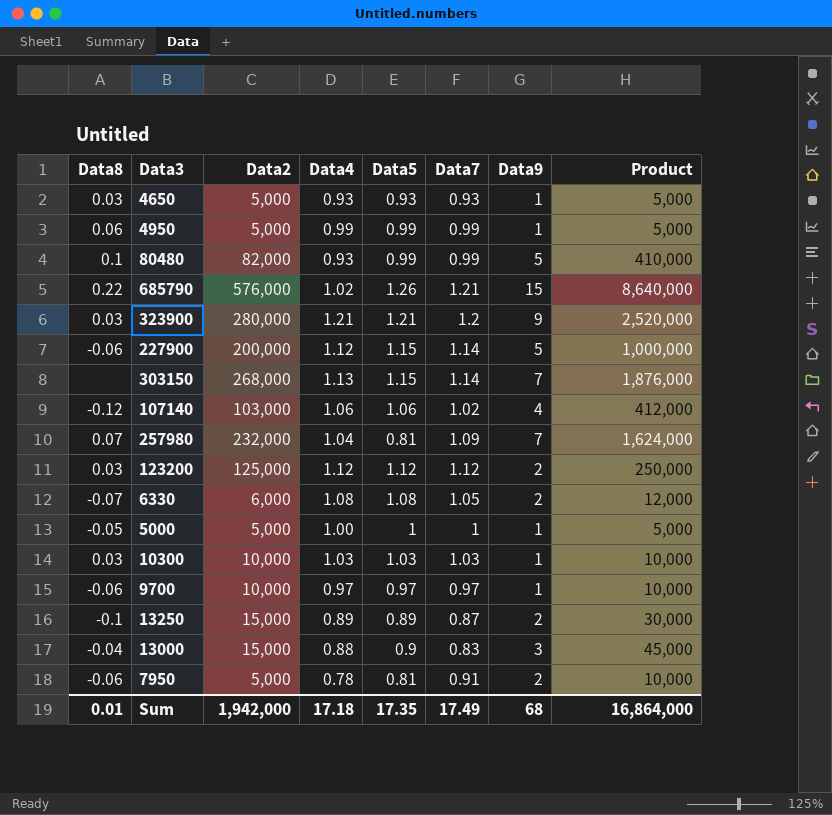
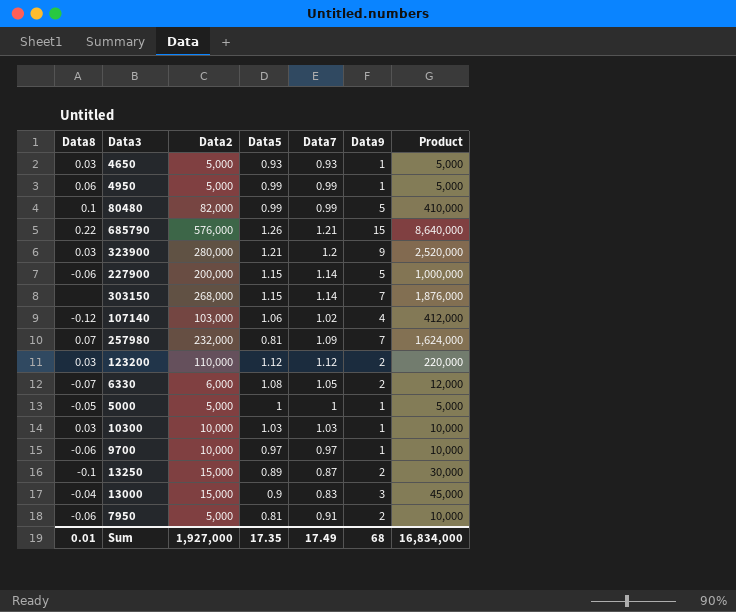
column Data4 | position: 4 -> none
123200 | Data2: 125,000 -> 110,000
123200 | Product: 250,000 -> 220,000
Sum | Data2: 1,942,000 -> 1,927,000
Sum | Product: 16,864,000 -> 16,834,000

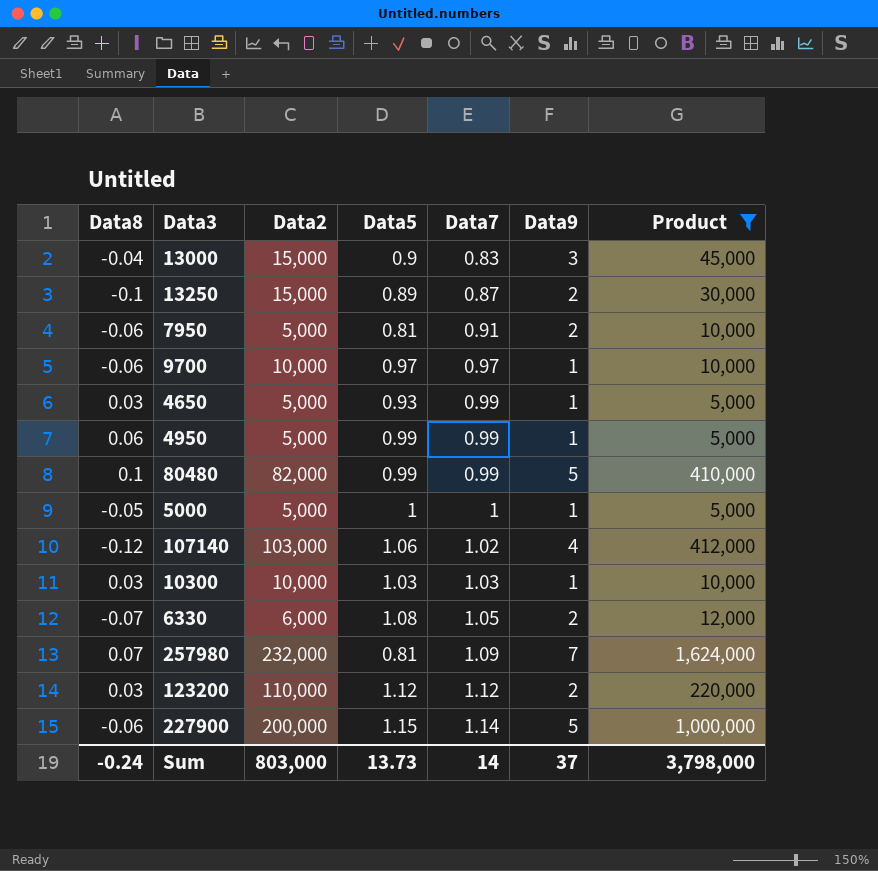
filter: none -> Product <= 1,624,000
row order: none -> Data7 ascending
4650 | Data7: 0.93 -> 0.99
Sum | Data8: 0.01 -> -0.24
Sum | Data2: 1,927,000 -> 803,000
Sum | Data5: 17.35 -> 13.73
Sum | Data7: 17.49 -> 14
Sum | Data9: 68 -> 37
Sum | Product: 16,834,000 -> 3,798,000

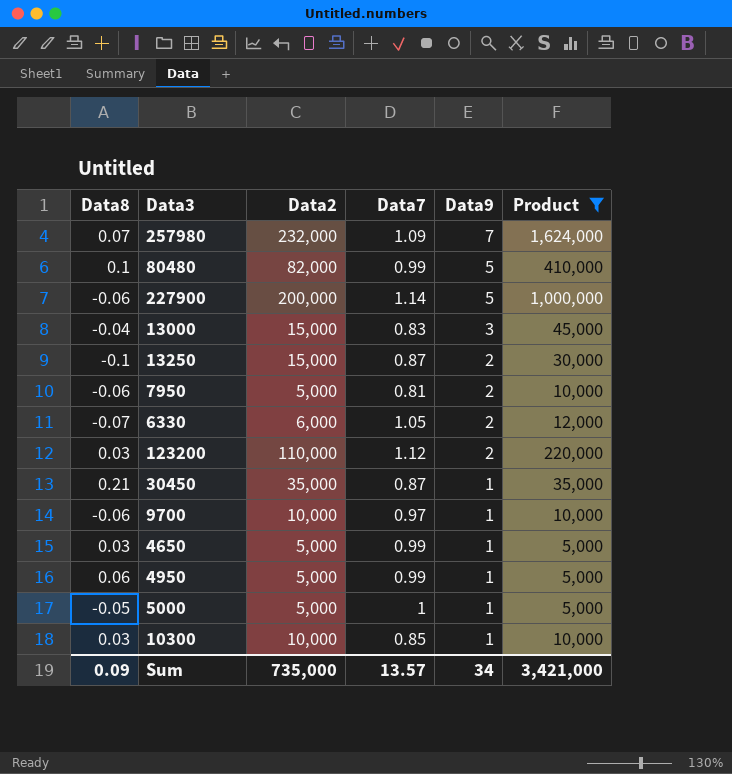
row order: Data7 ascending -> Data9 descending
column Data5 | position: 4 -> none
row 107140: -0.12 | 103,000 | 1.06 | 1.02 | 4 | 412,000 -> none
7950 | Data7: 0.91 -> 0.81
row 30450: none -> 0.21 | 35,000 | 0.87 | 1 | 35,000
10300 | Data7: 1.03 -> 0.85
Sum | Data8: -0.24 -> 0.09
Sum | Data2: 803,000 -> 735,000
Sum | Data7: 14 -> 13.57
Sum | Data9: 37 -> 34
Sum | Product: 3,798,000 -> 3,421,000

